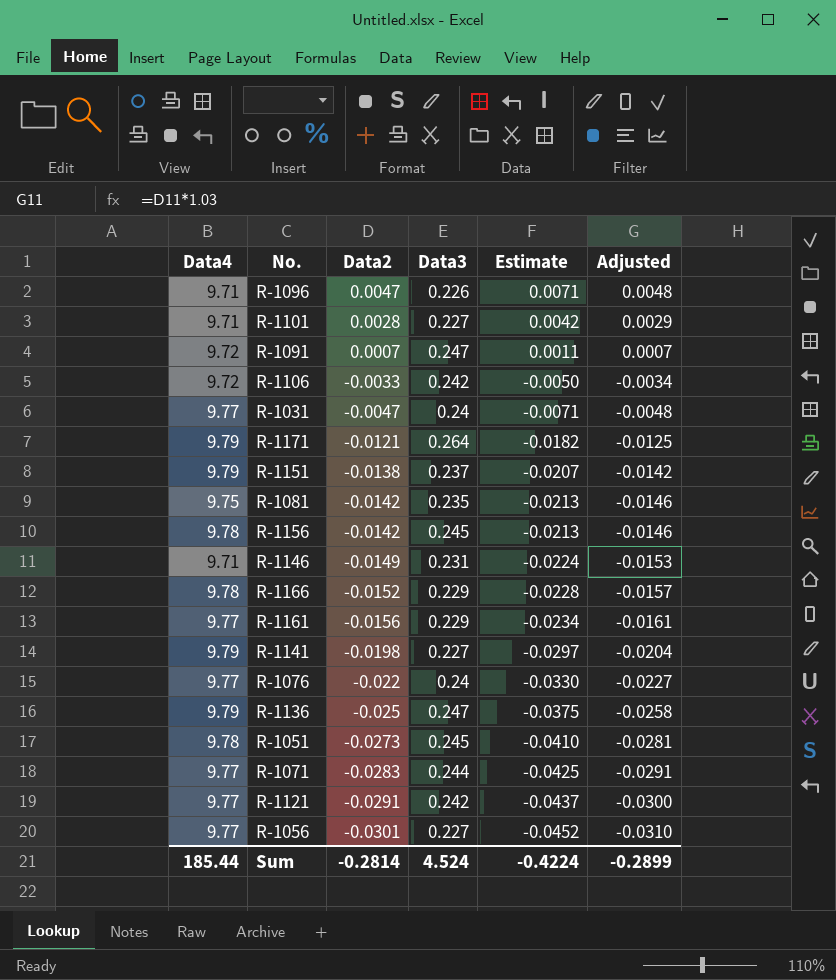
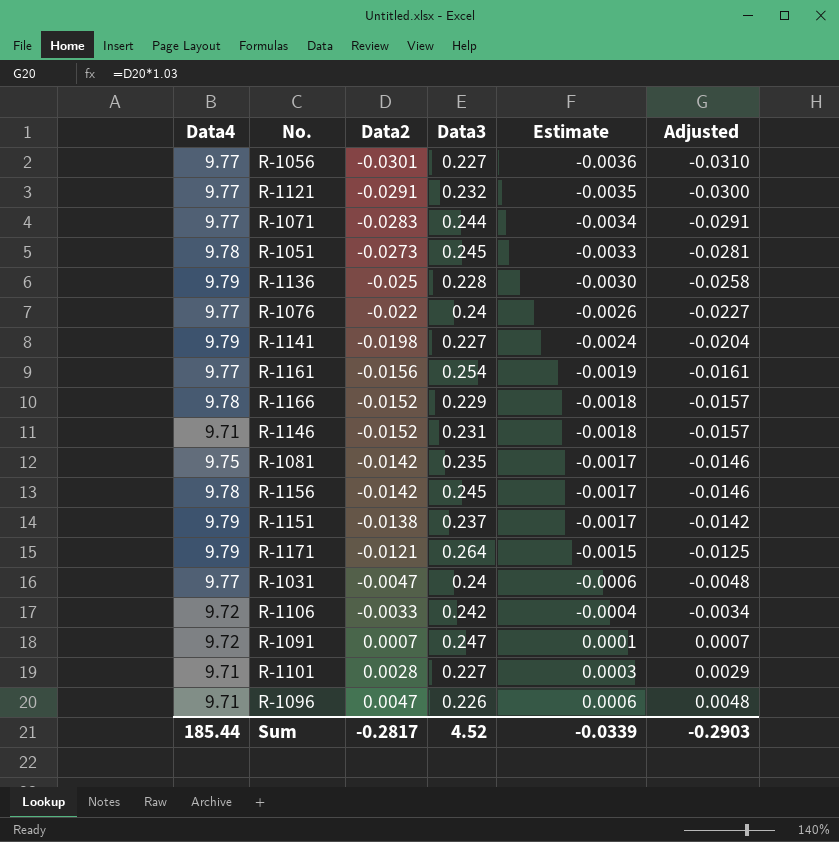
row order: Data2 descending -> Data2 ascending
column Estimate | formula: [Data2] * 1.5 -> [Data2] * 0.12
R-1121 | Data3: 0.242 -> 0.232
R-1136 | Data3: 0.247 -> 0.228
R-1161 | Data3: 0.229 -> 0.254
R-1146 | Data2: -0.0149 -> -0.0152
R-1146 | Adjusted: -0.0153 -> -0.0157
Sum | Data2: -0.2814 -> -0.2817
Sum | Data3: 4.524 -> 4.52
Sum | Estimate: -0.4224 -> -0.0339
Sum | Adjusted: -0.2899 -> -0.2903

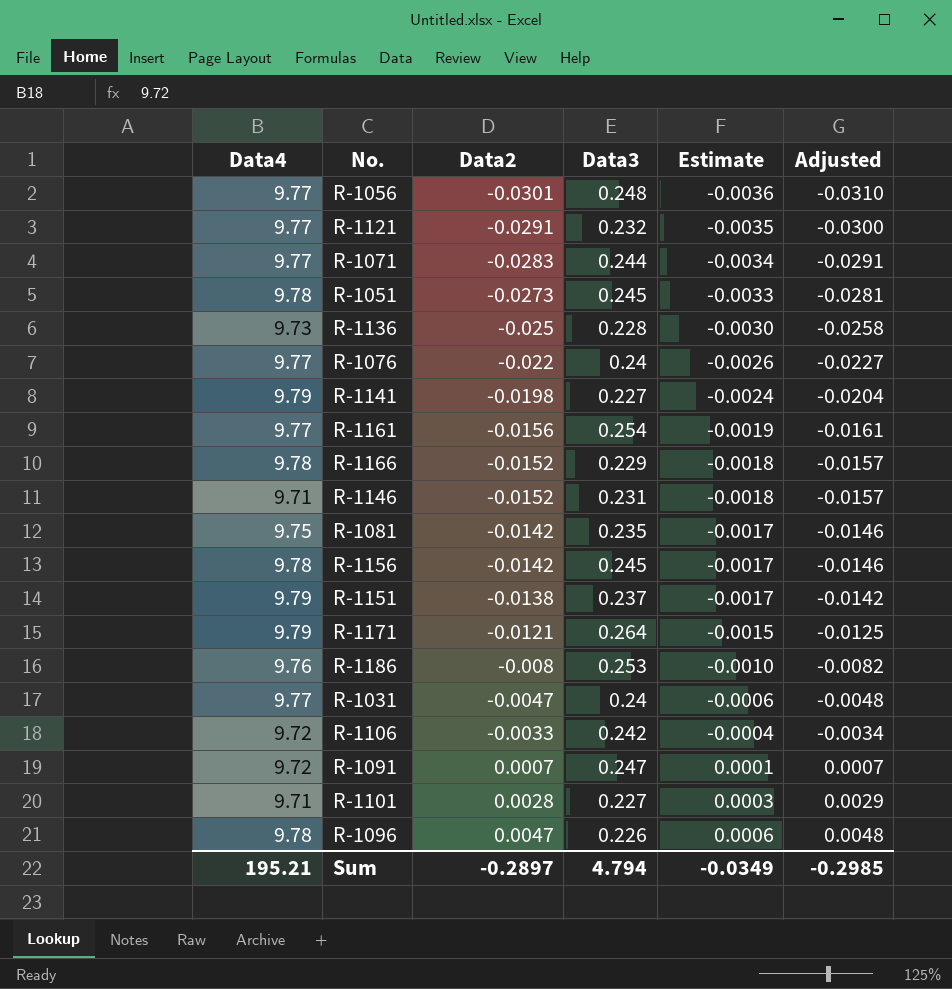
R-1056 | Data3: 0.227 -> 0.248
R-1136 | Data4: 9.79 -> 9.73
row R-1186: none -> 9.76 | -0.008 | 0.253 | -0.0010 | -0.0082
R-1096 | Data4: 9.71 -> 9.78
Sum | Data4: 185.44 -> 195.21
Sum | Data2: -0.2817 -> -0.2897
Sum | Data3: 4.52 -> 4.794
Sum | Estimate: -0.0339 -> -0.0349
Sum | Adjusted: -0.2903 -> -0.2985

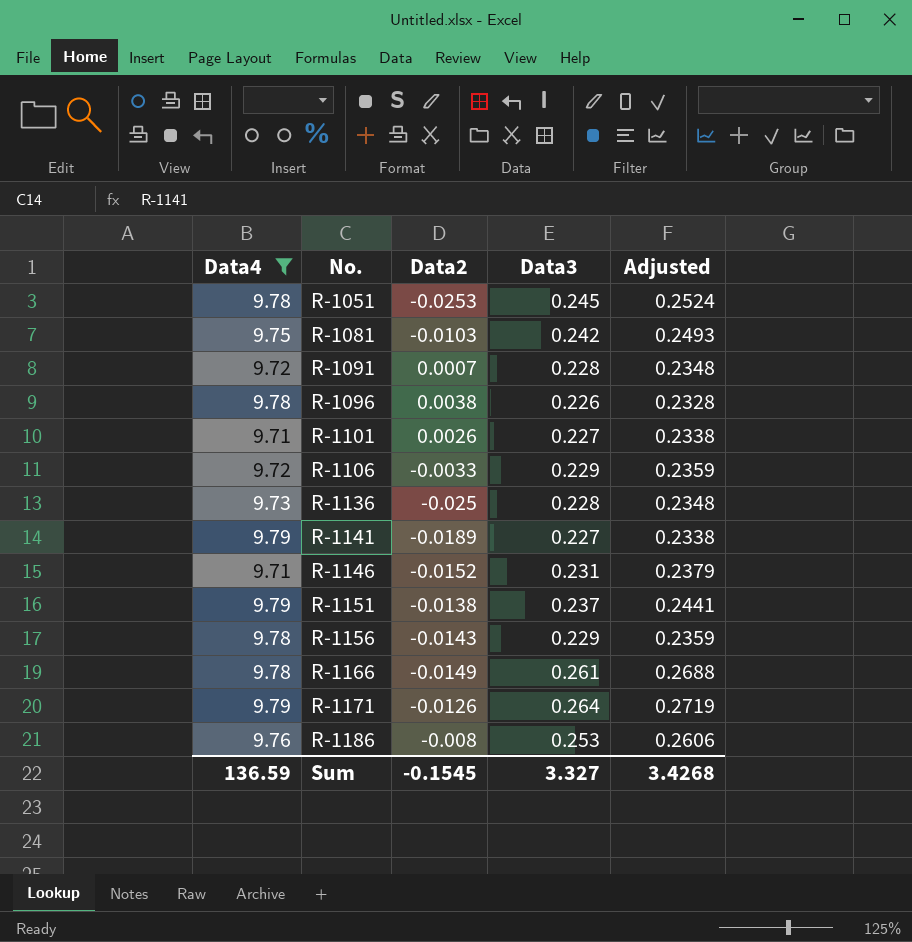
filter: none -> Data4 != 9.77
row order: Data2 ascending -> No. ascending
column Estimate | formula: [Data2] * 0.12 -> none
column Adjusted | formula: [Data2] * 1.03 -> [Data3] * 1.03
R-1051 | Data2: -0.0273 -> -0.0253
R-1081 | Data2: -0.0142 -> -0.0103
R-1081 | Data3: 0.235 -> 0.242
R-1091 | Data3: 0.247 -> 0.228
R-1096 | Data2: 0.0047 -> 0.0038
R-1101 | Data2: 0.0028 -> 0.0026
R-1106 | Data3: 0.242 -> 0.229
R-1141 | Data2: -0.0198 -> -0.0189
R-1156 | Data2: -0.0142 -> -0.0143
R-1156 | Data3: 0.245 -> 0.229
R-1166 | Data2: -0.0152 -> -0.0149
R-1166 | Data3: 0.229 -> 0.261
R-1171 | Data2: -0.0121 -> -0.0126
Sum | Data4: 195.21 -> 136.59
Sum | Data2: -0.2897 -> -0.1545
Sum | Data3: 4.794 -> 3.327
Sum | Adjusted: -0.2985 -> 3.4268

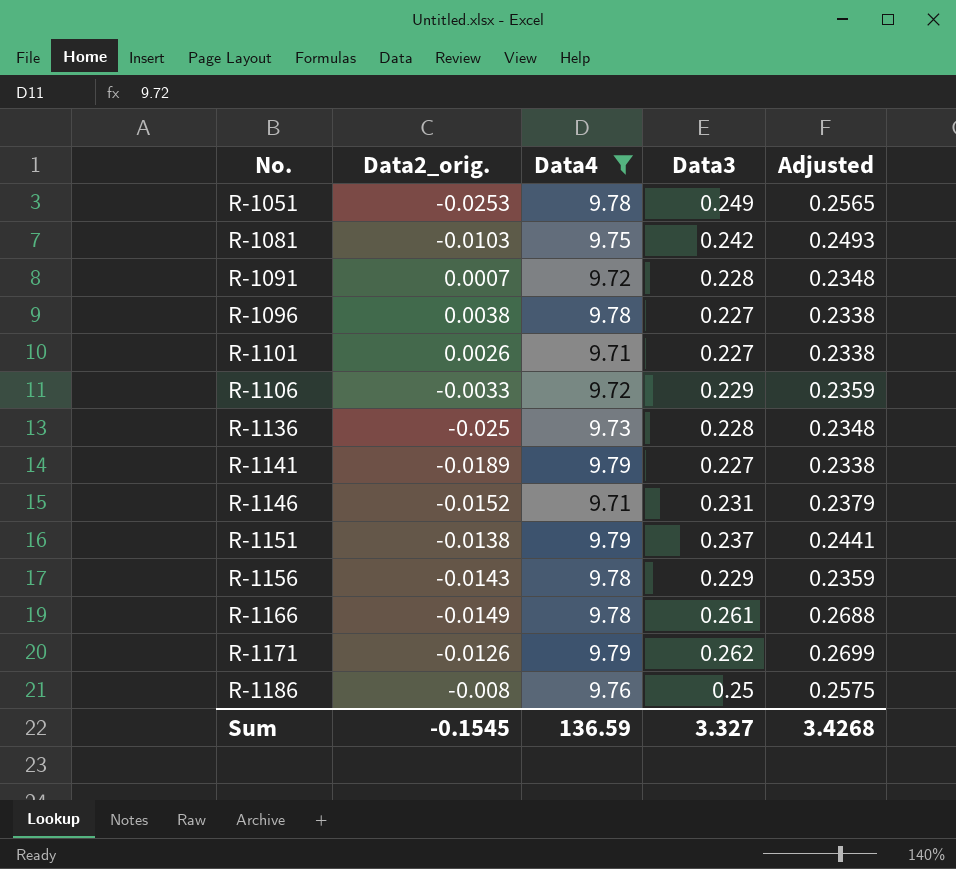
column name: Data2 -> Data2_orig.
column Data4 | position: 1 -> 3
R-1051 | Data3: 0.245 -> 0.249
R-1051 | Adjusted: 0.2524 -> 0.2565
R-1096 | Data3: 0.226 -> 0.227
R-1096 | Adjusted: 0.2328 -> 0.2338
R-1171 | Data3: 0.264 -> 0.262
R-1171 | Adjusted: 0.2719 -> 0.2699
R-1186 | Data3: 0.253 -> 0.25
R-1186 | Adjusted: 0.2606 -> 0.2575

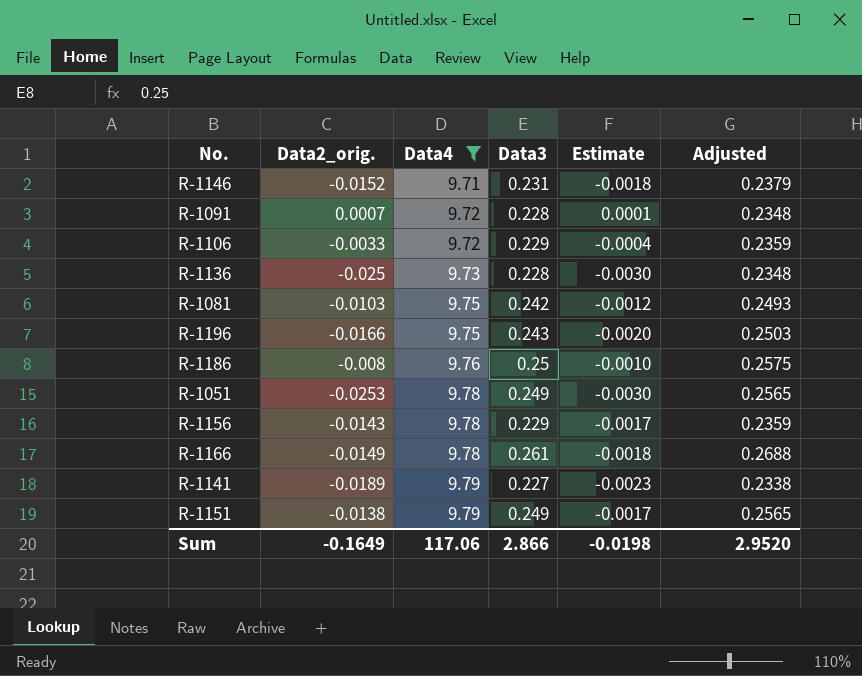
row order: No. ascending -> Data4 ascending
column Estimate | formula: none -> [Data2_orig.] * 0.12
row R-1096: 0.0038 | 9.78 | 0.227 | 0.2338 -> none
row R-1101: 0.0026 | 9.71 | 0.227 | 0.2338 -> none
row R-1171: -0.0126 | 9.79 | 0.262 | 0.2699 -> none
row R-1196: none -> -0.0166 | 9.75 | 0.243 | -0.0020 | 0.2503
R-1151 | Data3: 0.237 -> 0.249
R-1151 | Adjusted: 0.2441 -> 0.2565
Sum | Data2_orig.: -0.1545 -> -0.1649
Sum | Data4: 136.59 -> 117.06
Sum | Data3: 3.327 -> 2.866
Sum | Adjusted: 3.4268 -> 2.9520

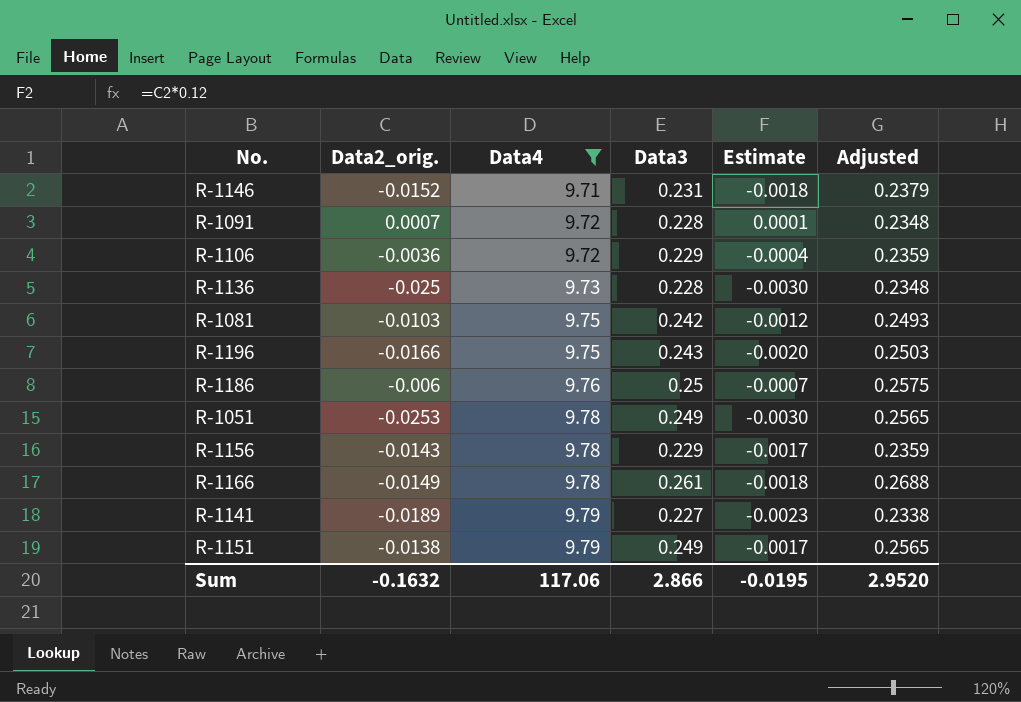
R-1106 | Data2_orig.: -0.0033 -> -0.0036
R-1186 | Data2_orig.: -0.008 -> -0.006
R-1186 | Estimate: -0.0010 -> -0.0007
Sum | Data2_orig.: -0.1649 -> -0.1632
Sum | Estimate: -0.0198 -> -0.0195

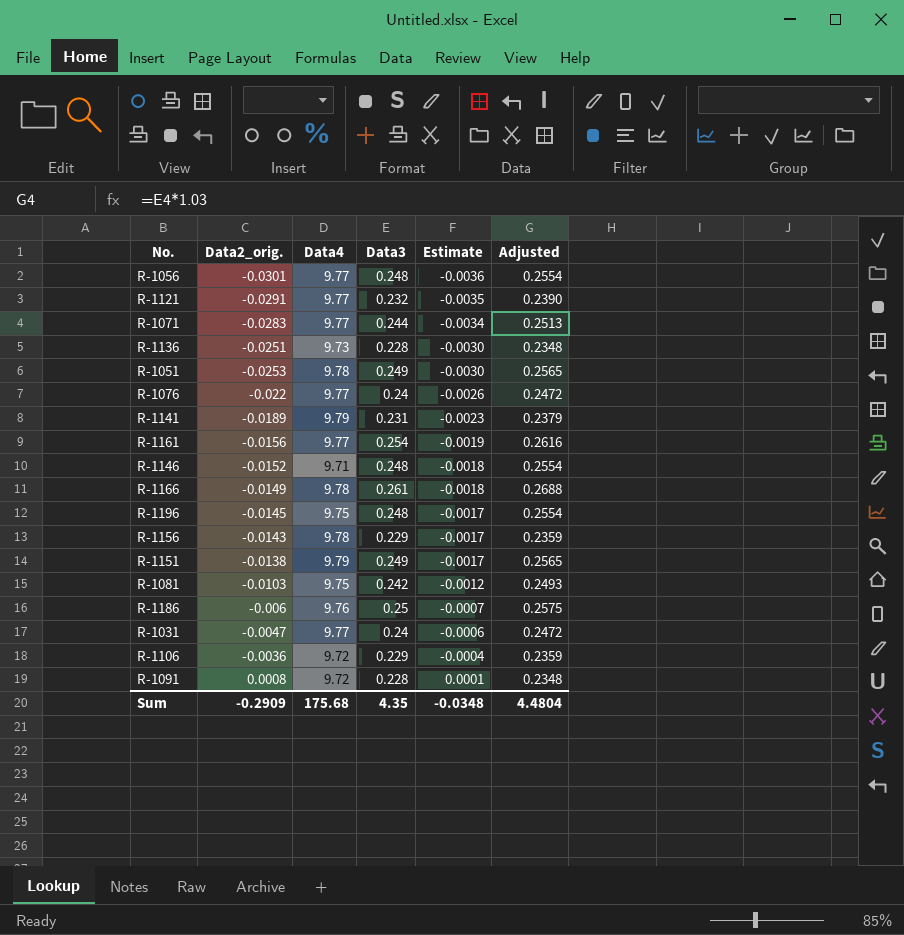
filter: Data4 != 9.77 -> none
row order: Data4 ascending -> Estimate ascending
R-1136 | Data2_orig.: -0.025 -> -0.0251
R-1141 | Data3: 0.227 -> 0.231
R-1141 | Adjusted: 0.2338 -> 0.2379
R-1146 | Data3: 0.231 -> 0.248
R-1146 | Adjusted: 0.2379 -> 0.2554
R-1196 | Data2_orig.: -0.0166 -> -0.0145
R-1196 | Data3: 0.243 -> 0.248
R-1196 | Estimate: -0.0020 -> -0.0017
R-1196 | Adjusted: 0.2503 -> 0.2554
R-1091 | Data2_orig.: 0.0007 -> 0.0008
Sum | Data2_orig.: -0.1632 -> -0.2909
Sum | Data4: 117.06 -> 175.68
Sum | Data3: 2.866 -> 4.35
Sum | Estimate: -0.0195 -> -0.0348
Sum | Adjusted: 2.9520 -> 4.4804

